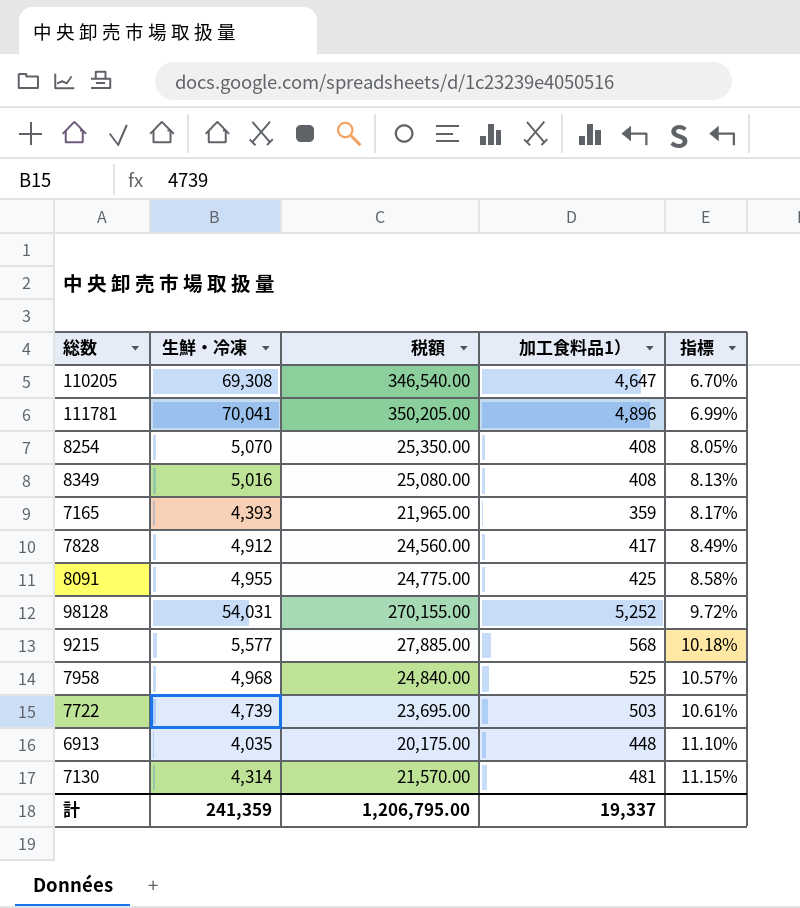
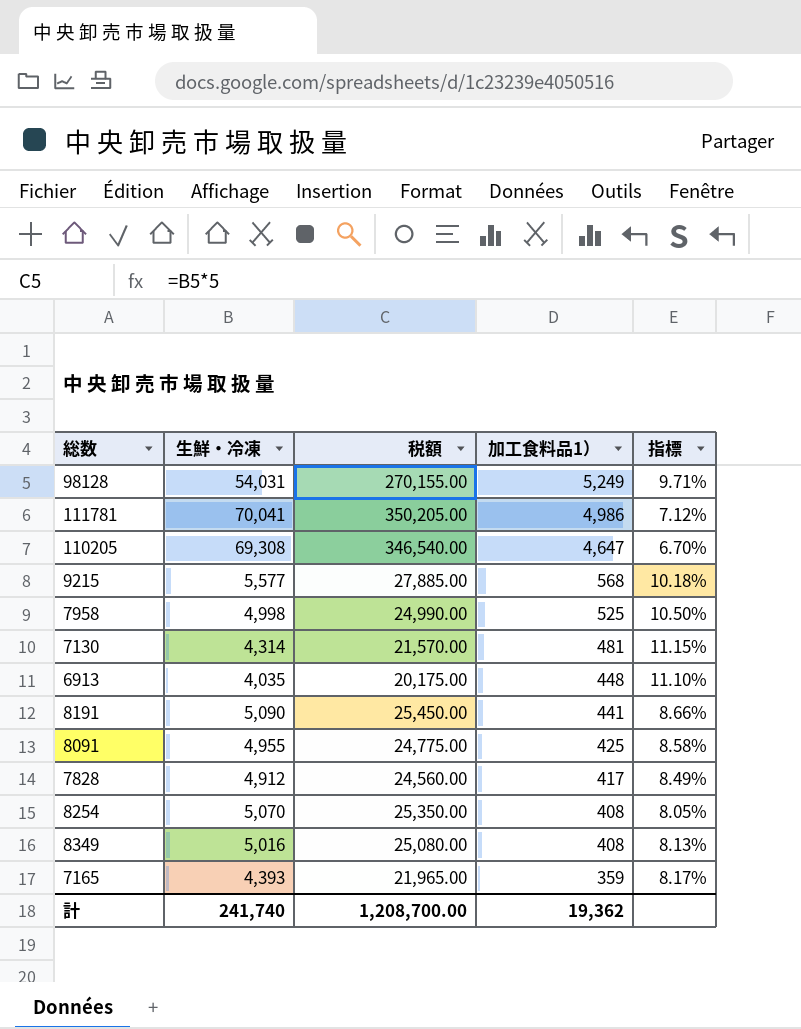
row order: 指標 ascending -> 加工食料品1） descending
row 7722: 4,739 | 23,695.00 | 503 | 10.61% -> none
98128 | 加工食料品1）: 5,252 -> 5,249
98128 | 指標: 9.72% -> 9.71%
111781 | 加工食料品1）: 4,896 -> 4,986
111781 | 指標: 6.99% -> 7.12%
7958 | 生鮮・冷凍: 4,968 -> 4,998
7958 | 税額: 24,840.00 -> 24,990.00
7958 | 指標: 10.57% -> 10.50%
row 8191: none -> 5,090 | 25,450.00 | 441 | 8.66%
計 | 生鮮・冷凍: 241,359 -> 241,740
計 | 税額: 1,206,795.00 -> 1,208,700.00
計 | 加工食料品1）: 19,337 -> 19,362

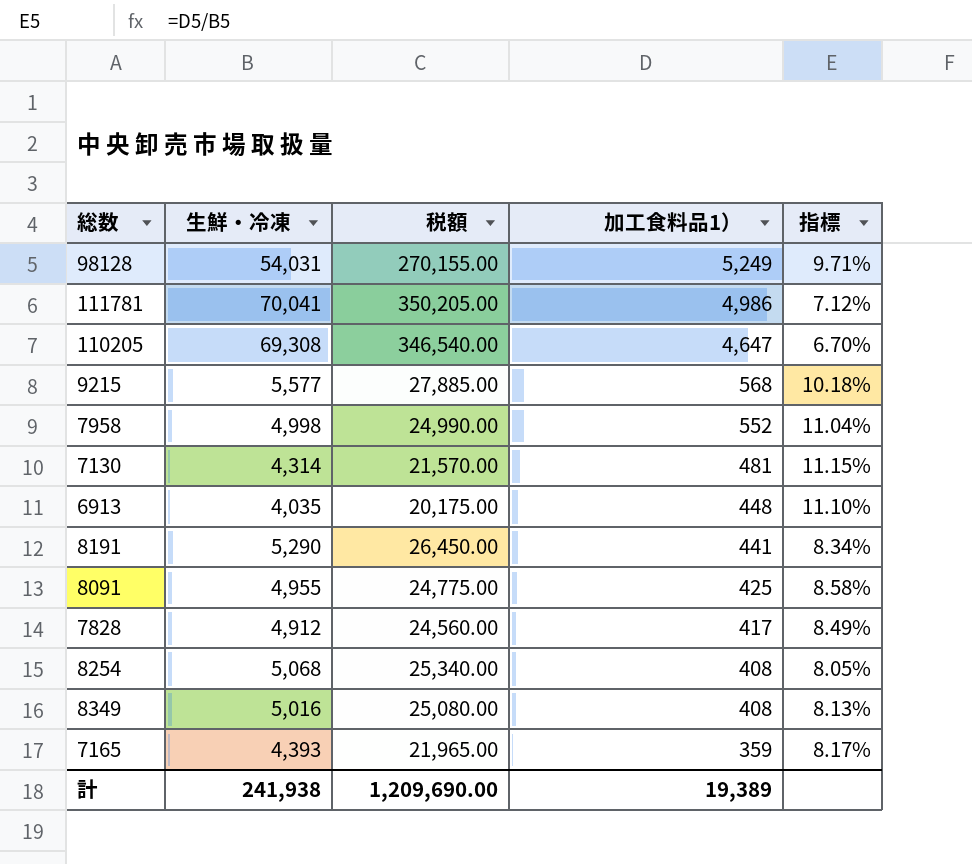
7958 | 加工食料品1）: 525 -> 552
7958 | 指標: 10.50% -> 11.04%
8191 | 生鮮・冷凍: 5,090 -> 5,290
8191 | 税額: 25,450.00 -> 26,450.00
8191 | 指標: 8.66% -> 8.34%
8254 | 生鮮・冷凍: 5,070 -> 5,068
8254 | 税額: 25,350.00 -> 25,340.00
計 | 生鮮・冷凍: 241,740 -> 241,938
計 | 税額: 1,208,700.00 -> 1,209,690.00
計 | 加工食料品1）: 19,362 -> 19,389

